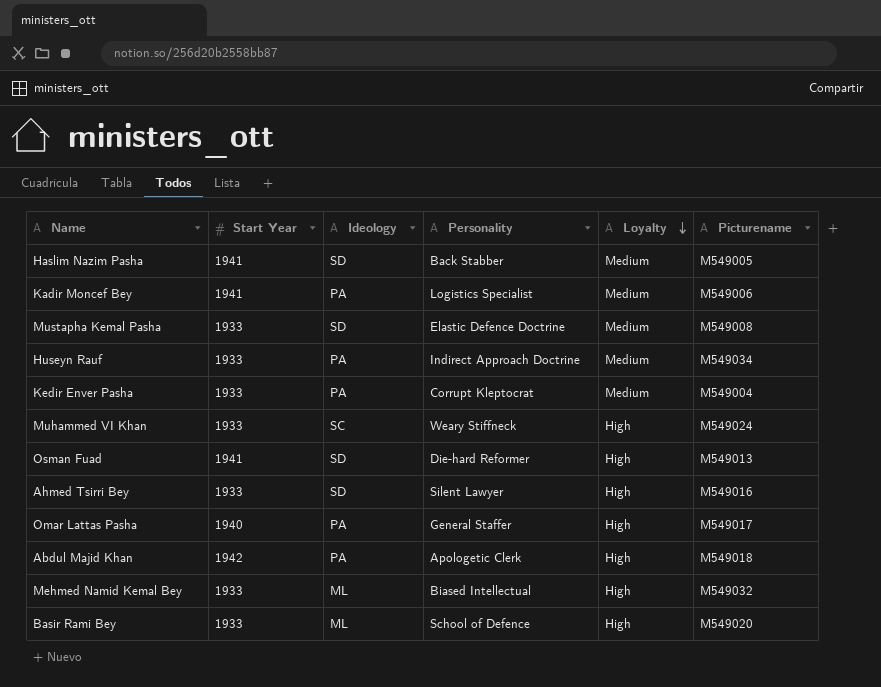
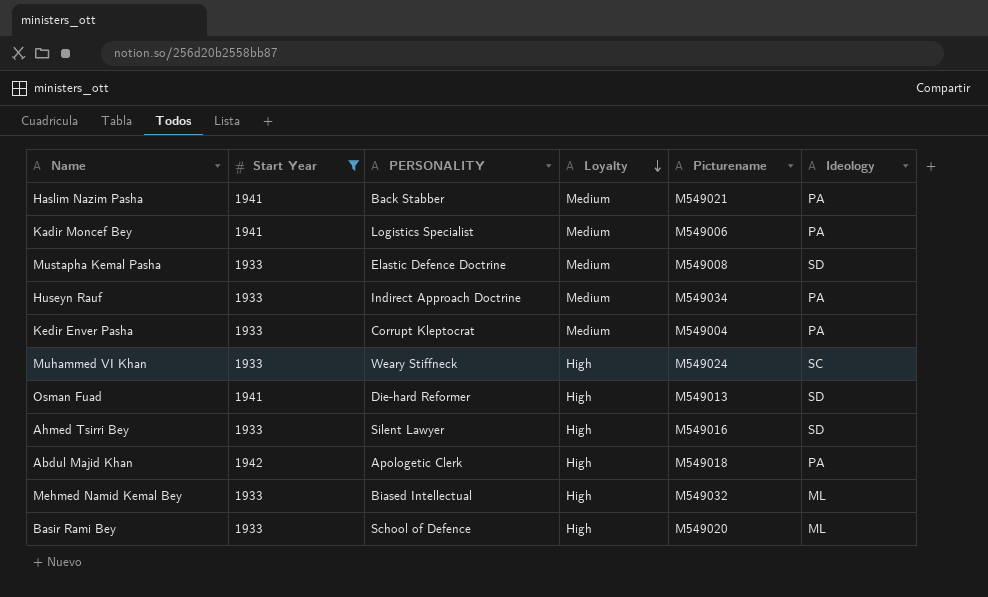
filter: none -> Start Year != 1940
column name: Personality -> PERSONALITY
column Ideology | position: 3 -> 6
Haslim Nazim Pasha | Picturename: M549005 -> M549021
Haslim Nazim Pasha | Ideology: SD -> PA

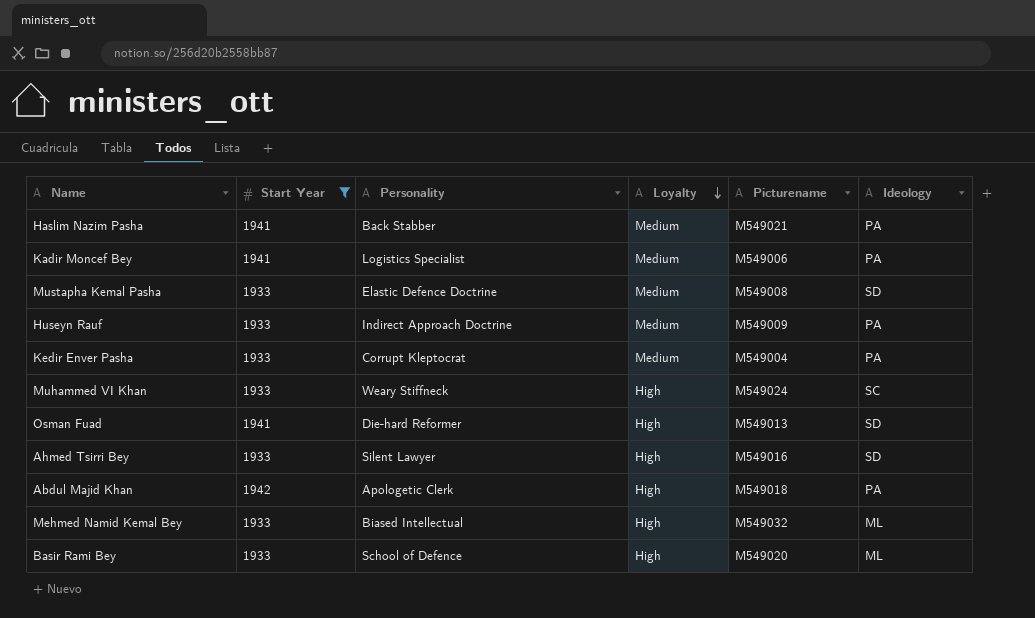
column name: PERSONALITY -> Personality
Huseyn Rauf | Picturename: M549034 -> M549009

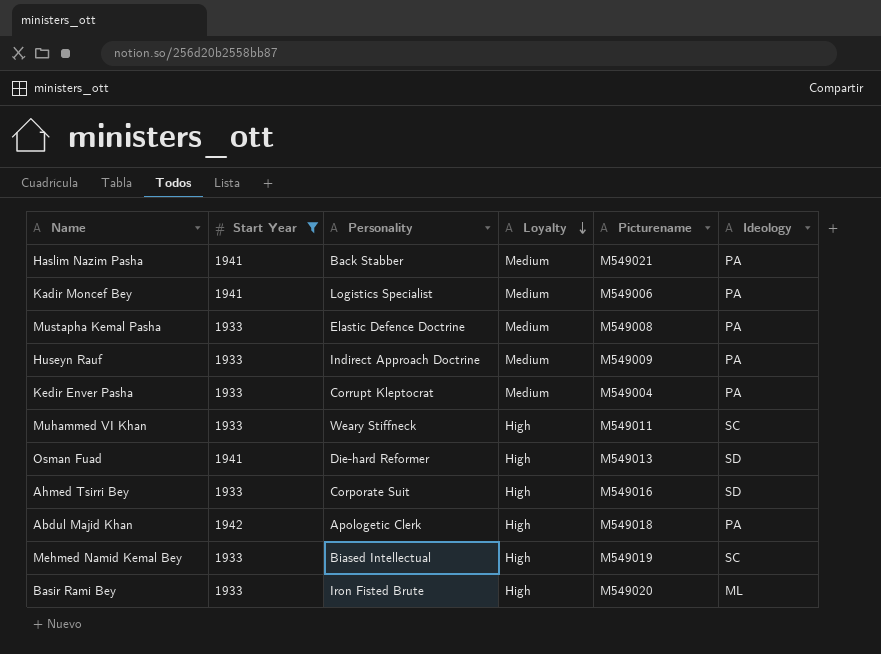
Mustapha Kemal Pasha | Ideology: SD -> PA
Muhammed VI Khan | Picturename: M549024 -> M549011
Ahmed Tsirri Bey | Personality: Silent Lawyer -> Corporate Suit
Mehmed Namid Kemal Bey | Picturename: M549032 -> M549019
Mehmed Namid Kemal Bey | Ideology: ML -> SC
Basir Rami Bey | Personality: School of Defence -> Iron Fisted Brute

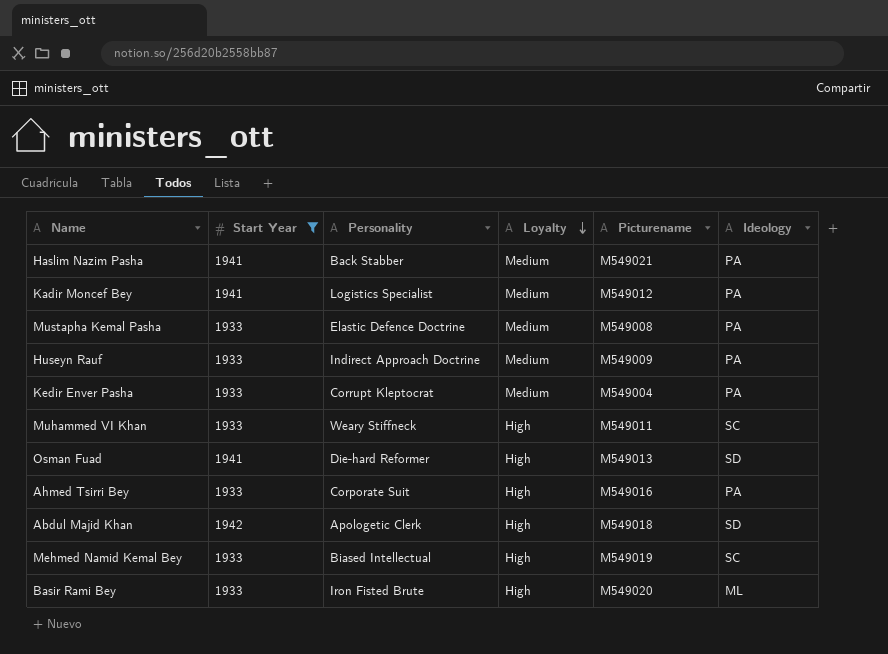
Kadir Moncef Bey | Picturename: M549006 -> M549012
Ahmed Tsirri Bey | Ideology: SD -> PA
Abdul Majid Khan | Ideology: PA -> SD

